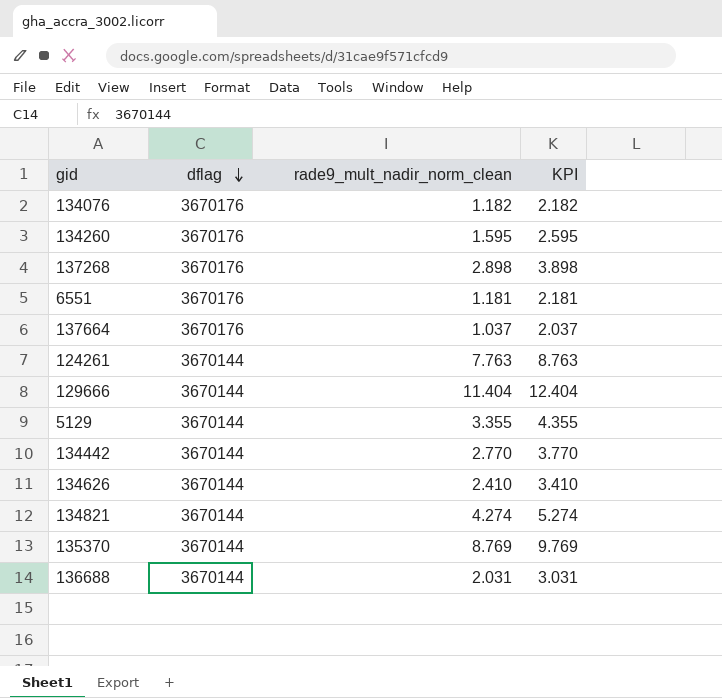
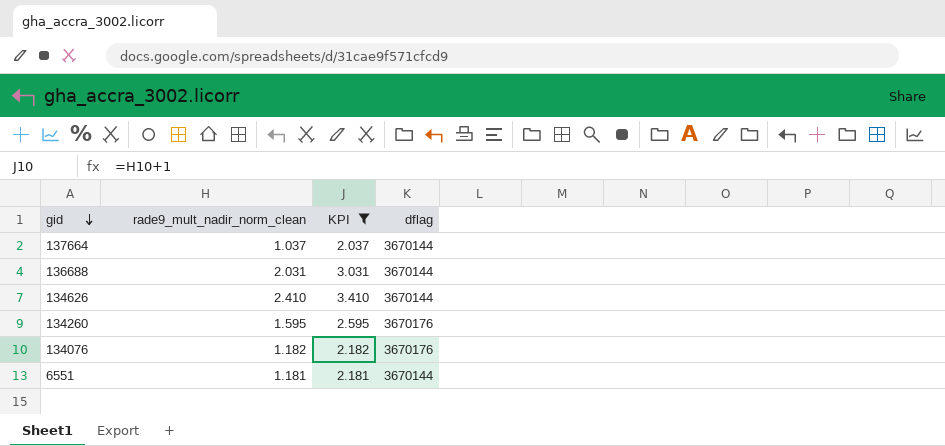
filter: none -> KPI <= 3.410
row order: dflag descending -> gid descending
column dflag | position: 2 -> 4
137664 | dflag: 3670176 -> 3670144
6551 | dflag: 3670176 -> 3670144

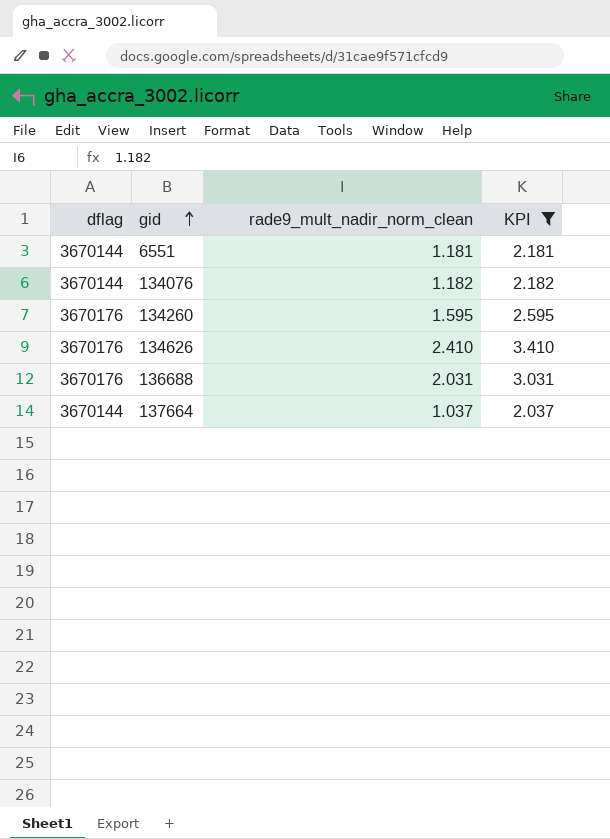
row order: gid descending -> gid ascending
column dflag | position: 4 -> 1
134076 | dflag: 3670176 -> 3670144
134626 | dflag: 3670144 -> 3670176
136688 | dflag: 3670144 -> 3670176

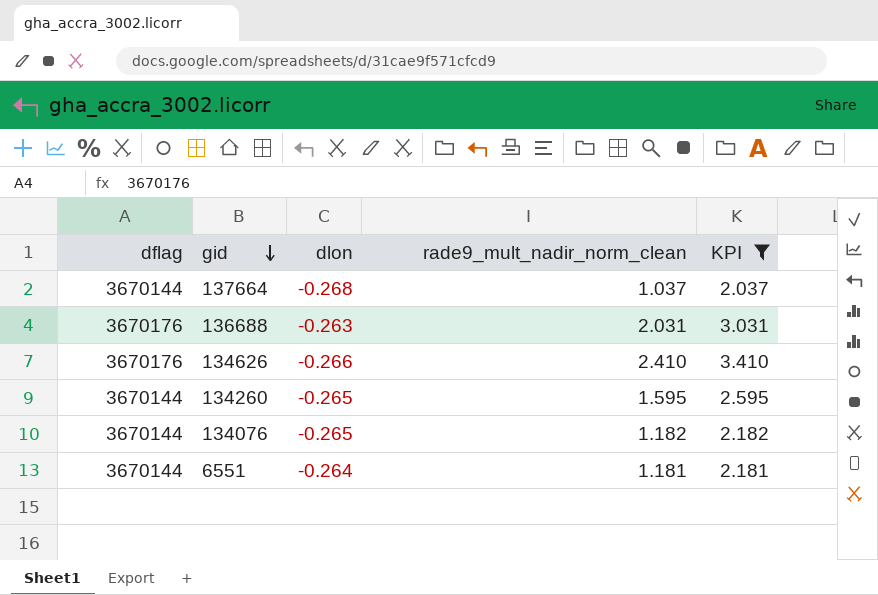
row order: gid ascending -> gid descending
column dlon | position: none -> 3
134260 | dflag: 3670176 -> 3670144

